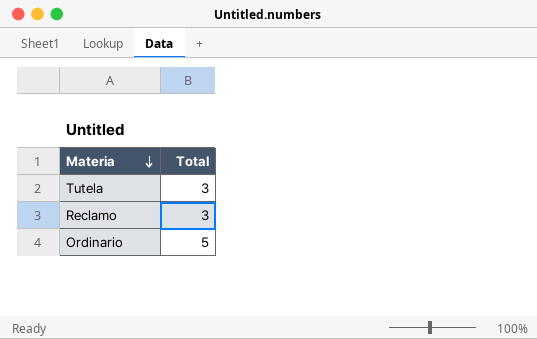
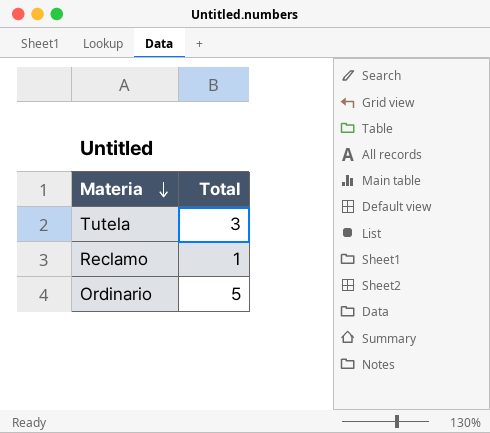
Reclamo | Total: 3 -> 1

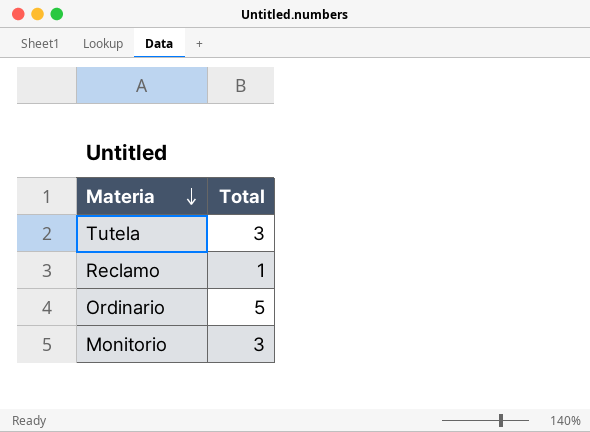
row Monitorio: none -> 3

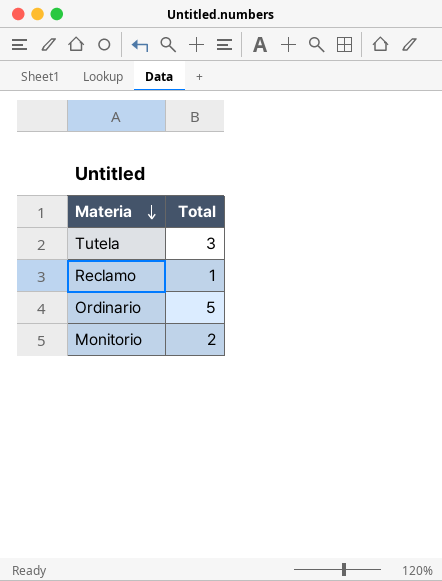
Monitorio | Total: 3 -> 2

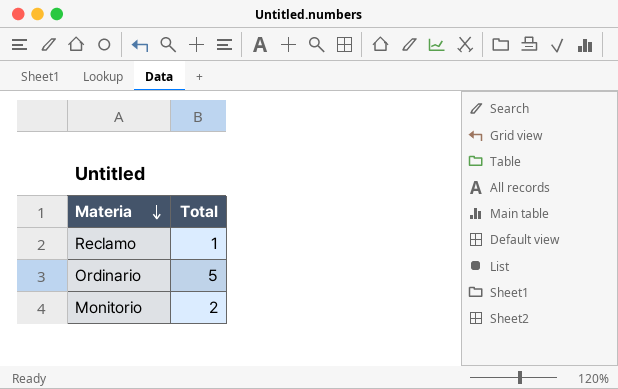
row Tutela: 3 -> none

